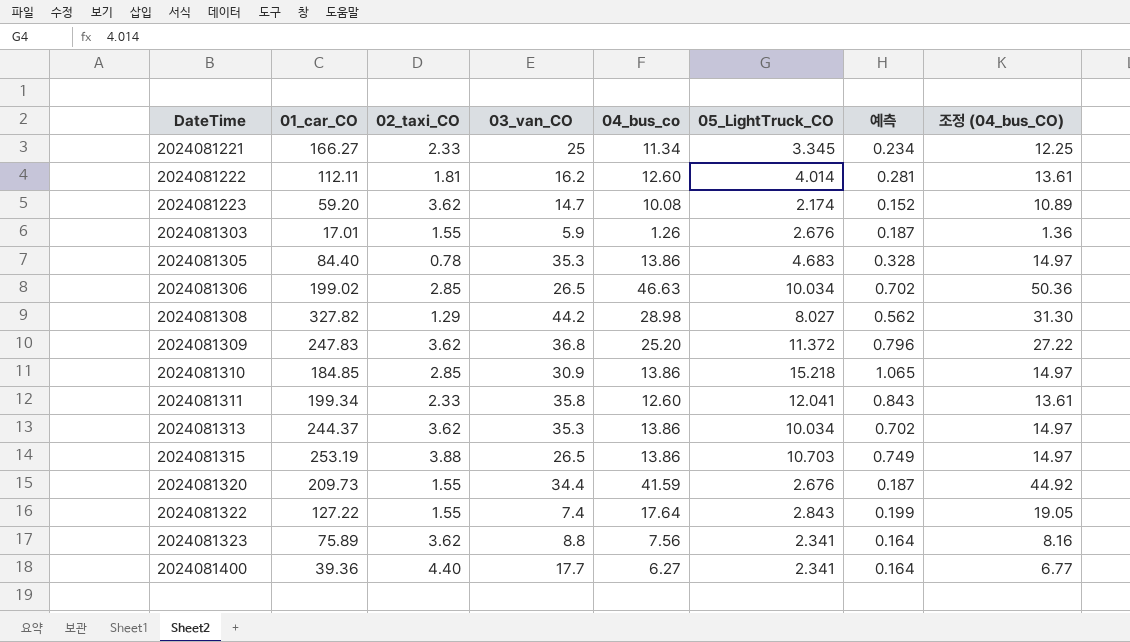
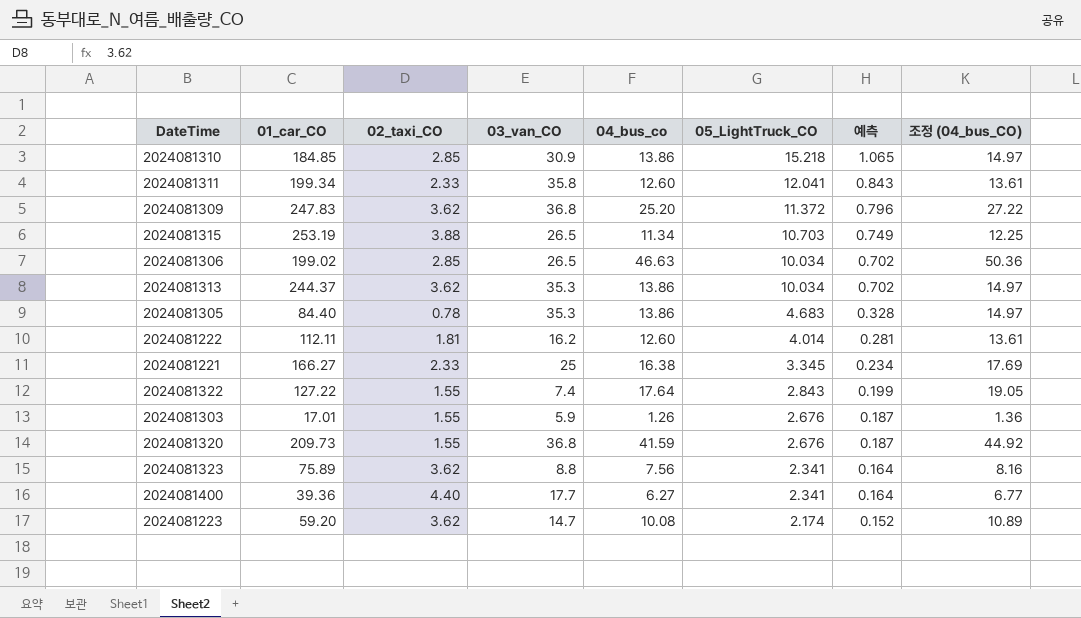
row order: DateTime ascending -> 05_LightTruck_CO descending
row 2024081308: 327.82 | 1.29 | 44.2 | 28.98 | 8.027 | 0.562 | 31.30 -> none
2024081315 | 04_bus_co: 13.86 -> 11.34
2024081315 | 조정 (04_bus_CO): 14.97 -> 12.25
2024081221 | 04_bus_co: 11.34 -> 16.38
2024081221 | 조정 (04_bus_CO): 12.25 -> 17.69
2024081320 | 03_van_CO: 34.4 -> 36.8

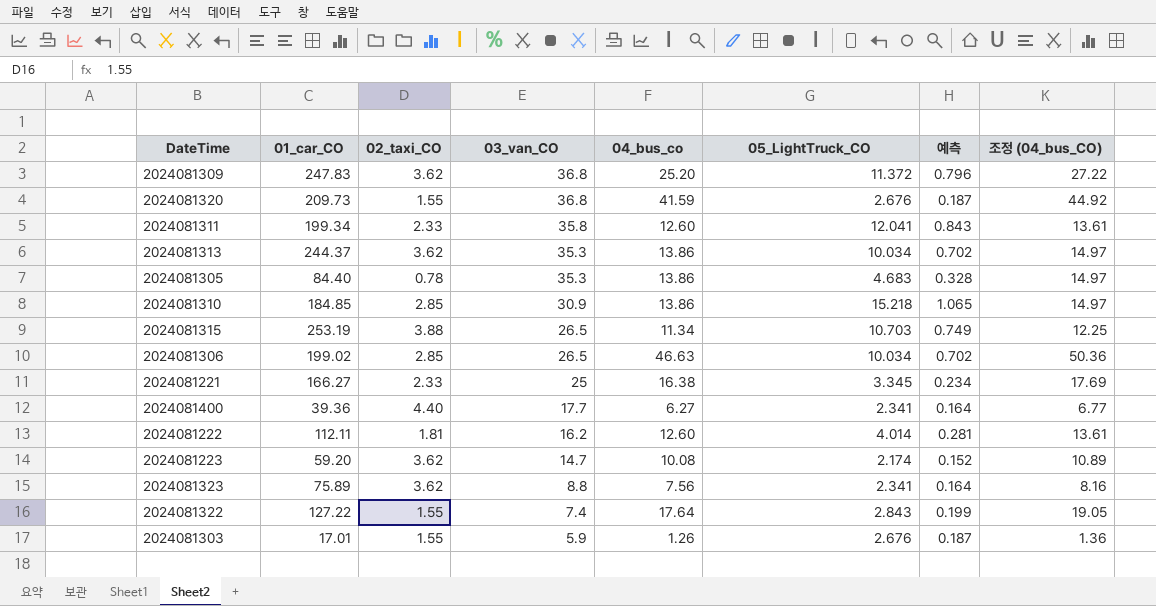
row order: 05_LightTruck_CO descending -> 03_van_CO descending

